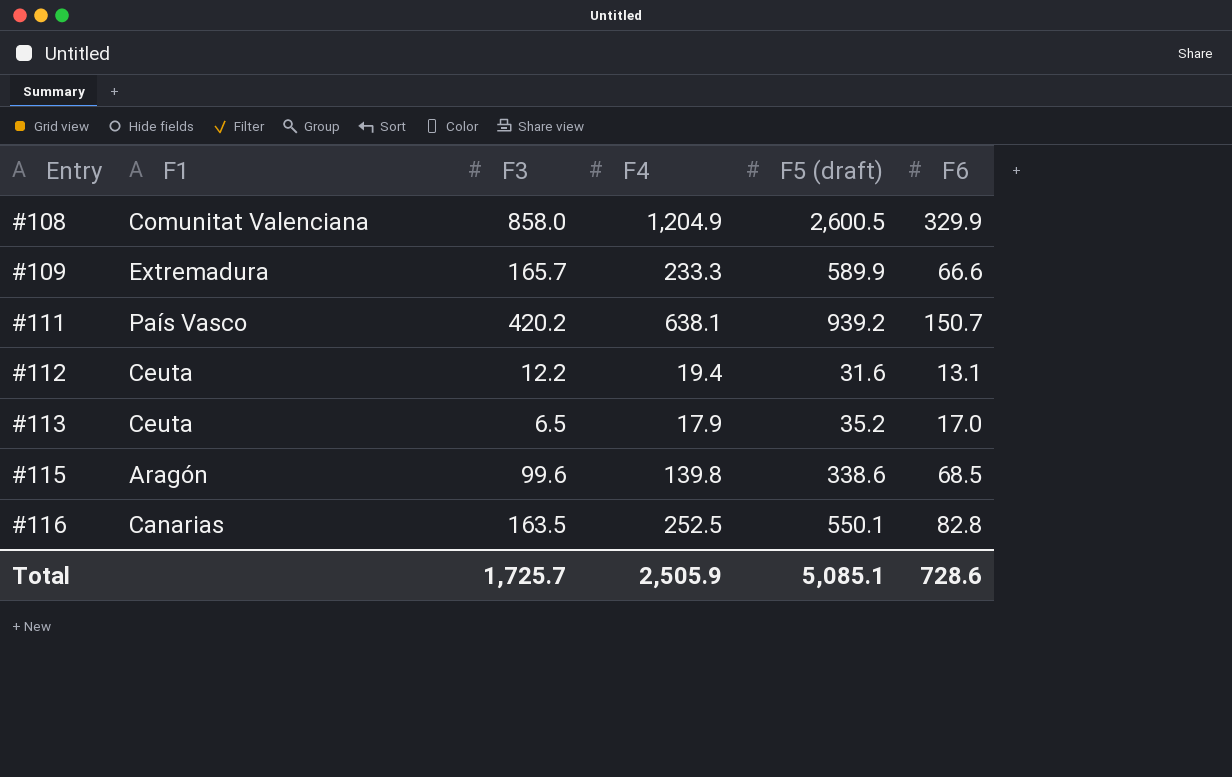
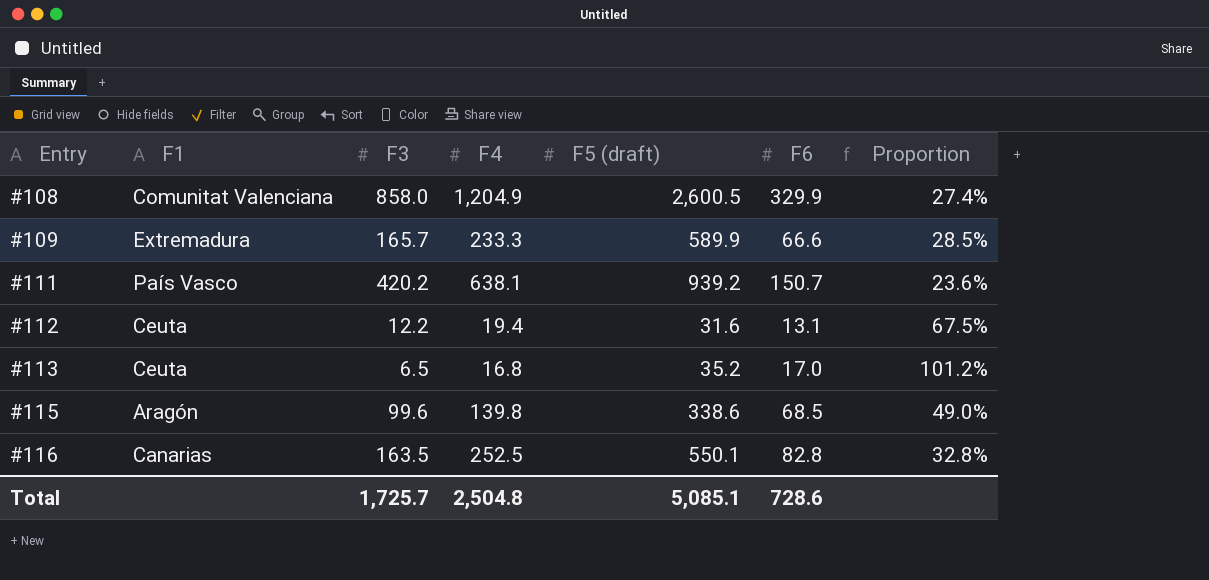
column Proportion | formula: none -> [F6] / [F4]
#113 | F4: 17.9 -> 16.8
Total | F4: 2,505.9 -> 2,504.8

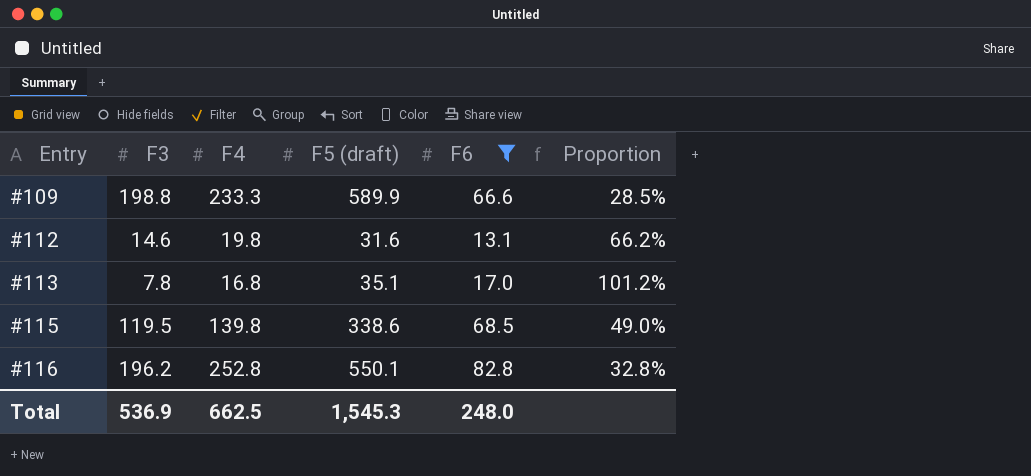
filter: none -> F6 <= 82.8
column F1 | position: 2 -> none
#109 | F3: 165.7 -> 198.8
#112 | F3: 12.2 -> 14.6
#112 | F4: 19.4 -> 19.8
#112 | Proportion: 67.5% -> 66.2%
#113 | F3: 6.5 -> 7.8
#113 | F5 (draft): 35.2 -> 35.1
#115 | F3: 99.6 -> 119.5
#116 | F3: 163.5 -> 196.2
#116 | F4: 252.5 -> 252.8
Total | F3: 1,725.7 -> 536.9
Total | F4: 2,504.8 -> 662.5
Total | F5 (draft): 5,085.1 -> 1,545.3
Total | F6: 728.6 -> 248.0

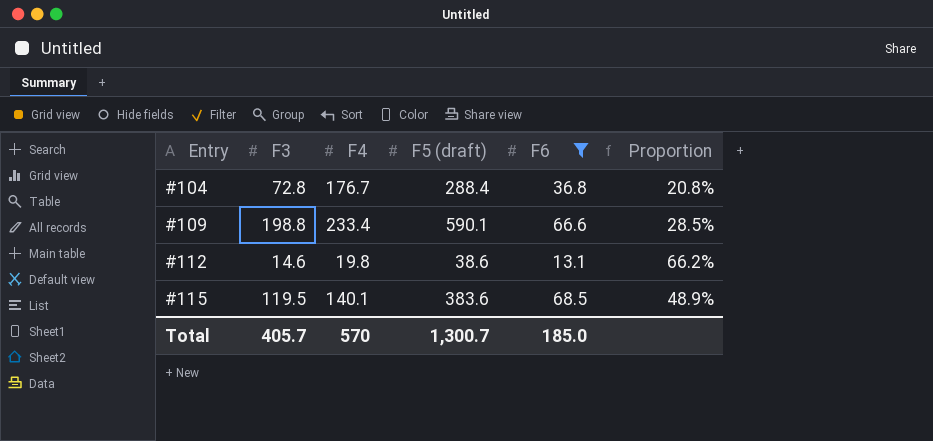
row #113: 7.8 | 16.8 | 35.1 | 17.0 | 101.2% -> none
row #116: 196.2 | 252.8 | 550.1 | 82.8 | 32.8% -> none
row #104: none -> 72.8 | 176.7 | 288.4 | 36.8 | 20.8%
#109 | F4: 233.3 -> 233.4
#109 | F5 (draft): 589.9 -> 590.1
#112 | F5 (draft): 31.6 -> 38.6
#115 | F4: 139.8 -> 140.1
#115 | F5 (draft): 338.6 -> 383.6
#115 | Proportion: 49.0% -> 48.9%
Total | F3: 536.9 -> 405.7
Total | F4: 662.5 -> 570
Total | F5 (draft): 1,545.3 -> 1,300.7
Total | F6: 248.0 -> 185.0

